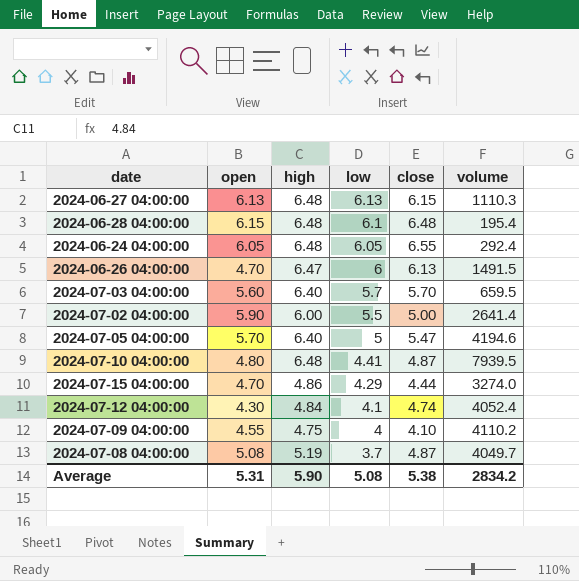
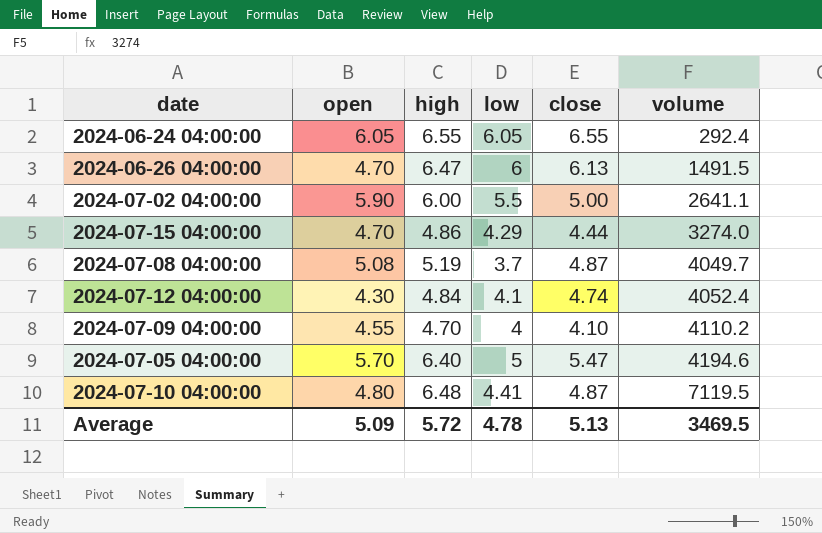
row order: low descending -> volume ascending
row 2024-06-27 04:00:00: 6.13 | 6.48 | 6.13 | 6.15 | 1110.3 -> none
row 2024-06-28 04:00:00: 6.15 | 6.48 | 6.1 | 6.48 | 195.4 -> none
row 2024-07-03 04:00:00: 5.60 | 6.40 | 5.7 | 5.70 | 659.5 -> none
2024-06-24 04:00:00 | high: 6.48 -> 6.55
2024-07-02 04:00:00 | volume: 2641.4 -> 2641.1
2024-07-09 04:00:00 | high: 4.75 -> 4.70
2024-07-10 04:00:00 | volume: 7939.5 -> 7119.5
Average | open: 5.31 -> 5.09
Average | high: 5.90 -> 5.72
Average | low: 5.08 -> 4.78
Average | close: 5.38 -> 5.13
Average | volume: 2834.2 -> 3469.5

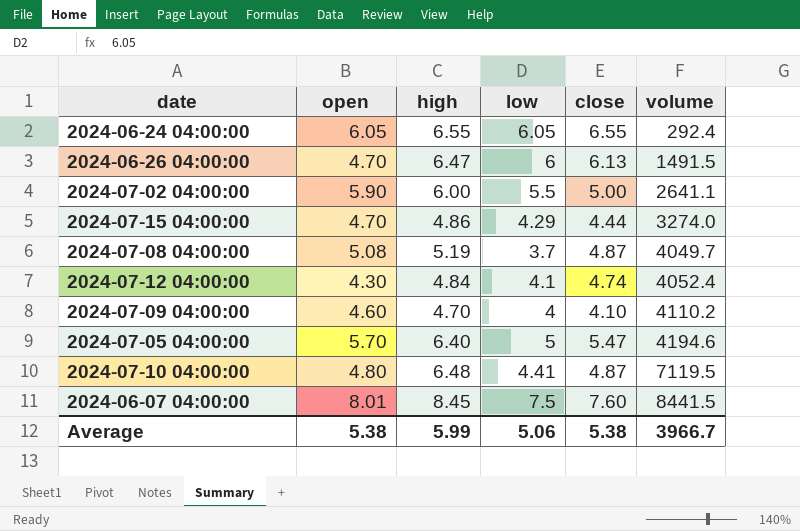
2024-07-09 04:00:00 | open: 4.55 -> 4.60
row 2024-06-07 04:00:00: none -> 8.01 | 8.45 | 7.5 | 7.60 | 8441.5
Average | open: 5.09 -> 5.38
Average | high: 5.72 -> 5.99
Average | low: 4.78 -> 5.06
Average | close: 5.13 -> 5.38
Average | volume: 3469.5 -> 3966.7

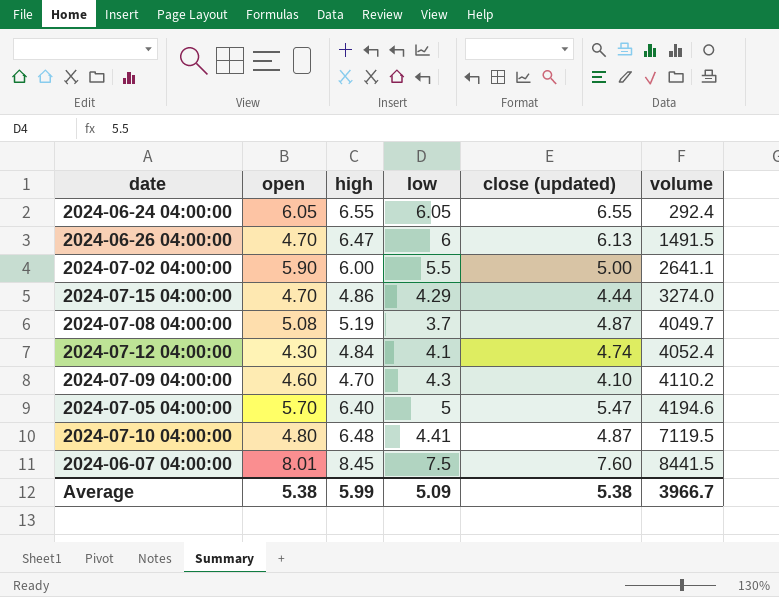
column name: close -> close (updated)
2024-07-09 04:00:00 | low: 4 -> 4.3
Average | low: 5.06 -> 5.09

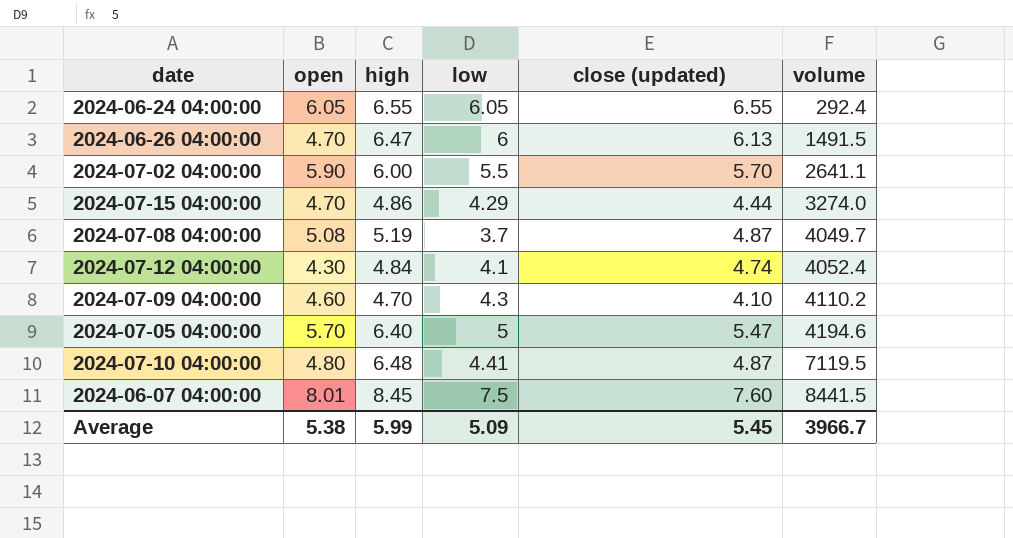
2024-07-02 04:00:00 | close (updated): 5.00 -> 5.70
Average | close (updated): 5.38 -> 5.45

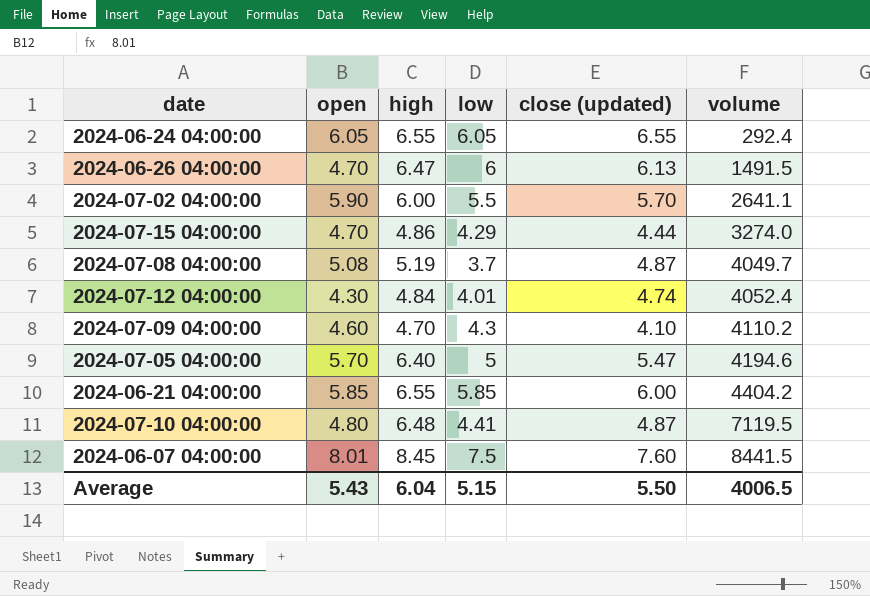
2024-07-12 04:00:00 | low: 4.1 -> 4.01
row 2024-06-21 04:00:00: none -> 5.85 | 6.55 | 5.85 | 6.00 | 4404.2
Average | open: 5.38 -> 5.43
Average | high: 5.99 -> 6.04
Average | low: 5.09 -> 5.15
Average | close (updated): 5.45 -> 5.50
Average | volume: 3966.7 -> 4006.5

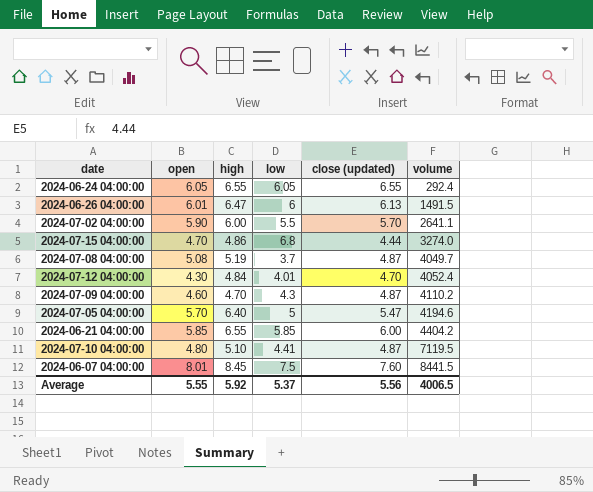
2024-06-26 04:00:00 | open: 4.70 -> 6.01
2024-07-15 04:00:00 | low: 4.29 -> 6.8
2024-07-12 04:00:00 | close (updated): 4.74 -> 4.70
2024-07-09 04:00:00 | close (updated): 4.10 -> 4.87
2024-07-10 04:00:00 | high: 6.48 -> 5.10
Average | open: 5.43 -> 5.55
Average | high: 6.04 -> 5.92
Average | low: 5.15 -> 5.37
Average | close (updated): 5.50 -> 5.56

